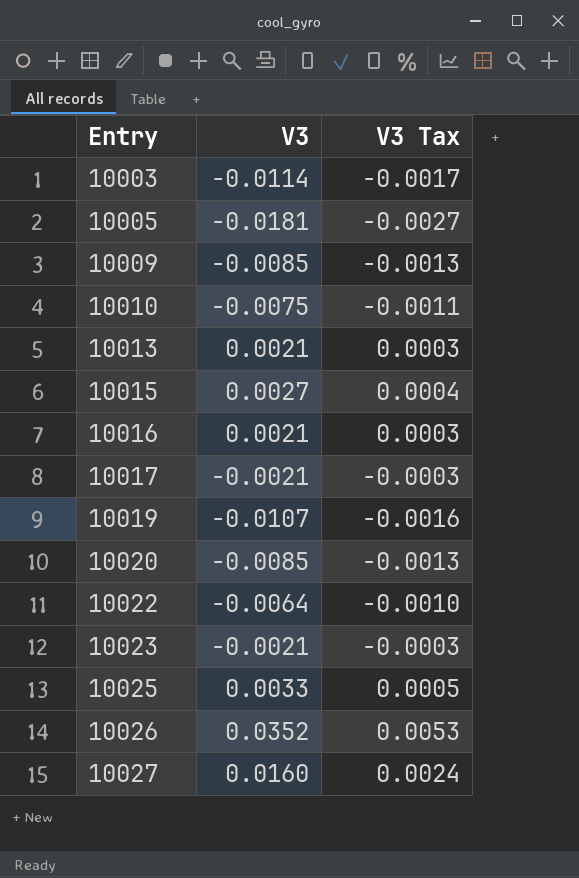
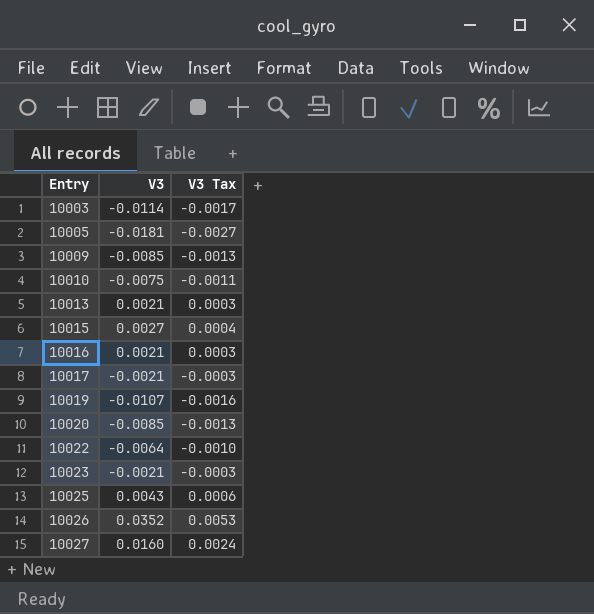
10025 | V3: 0.0033 -> 0.0043
10025 | V3 Tax: 0.0005 -> 0.0006

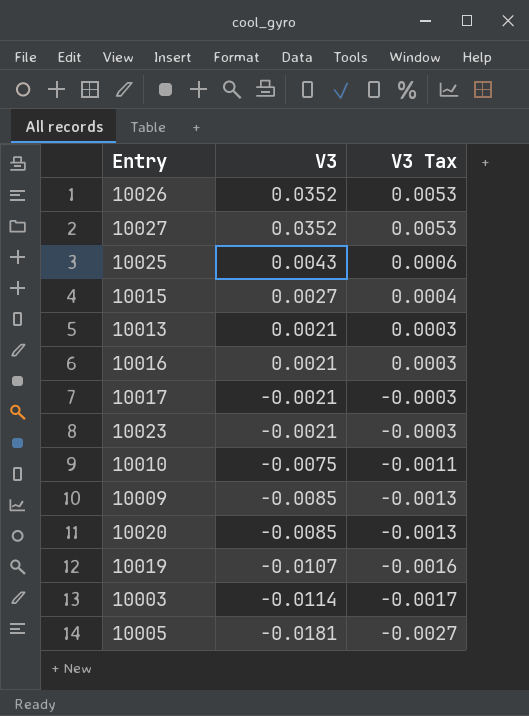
row order: Entry ascending -> V3 descending
row 10022: -0.0064 | -0.0010 -> none
10027 | V3: 0.0160 -> 0.0352
10027 | V3 Tax: 0.0024 -> 0.0053

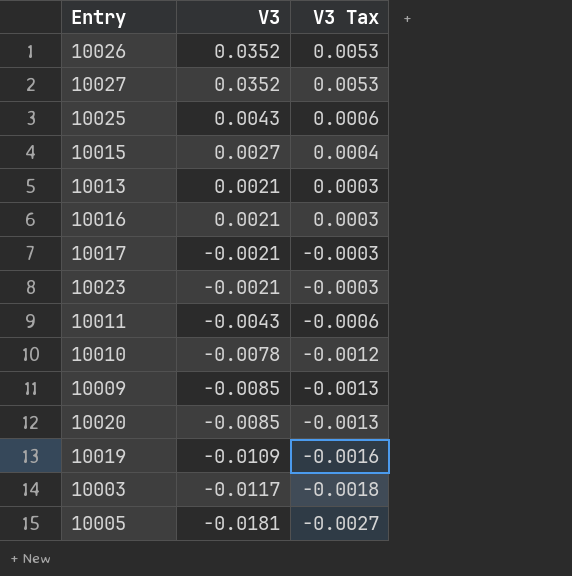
row 10011: none -> -0.0043 | -0.0006
10010 | V3: -0.0075 -> -0.0078
10010 | V3 Tax: -0.0011 -> -0.0012
10019 | V3: -0.0107 -> -0.0109
10003 | V3: -0.0114 -> -0.0117
10003 | V3 Tax: -0.0017 -> -0.0018

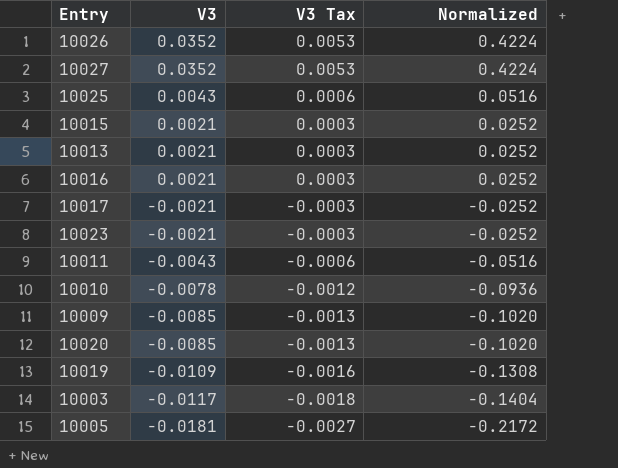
column Normalized | formula: none -> [V3] * 12
10015 | V3: 0.0027 -> 0.0021
10015 | V3 Tax: 0.0004 -> 0.0003

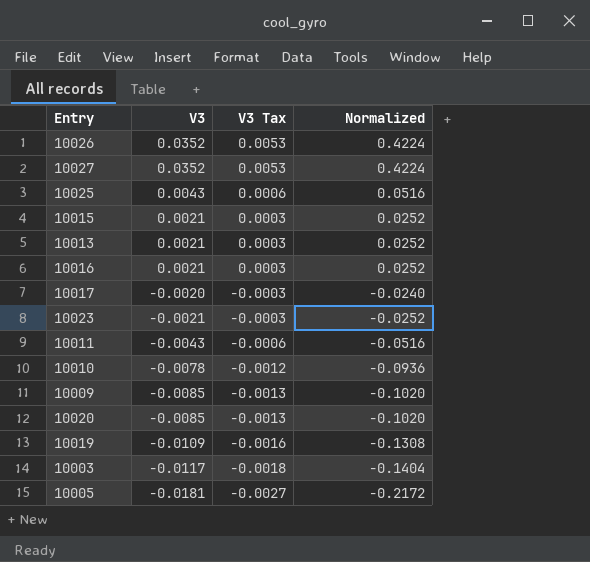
10017 | V3: -0.0021 -> -0.0020
10017 | Normalized: -0.0252 -> -0.0240

